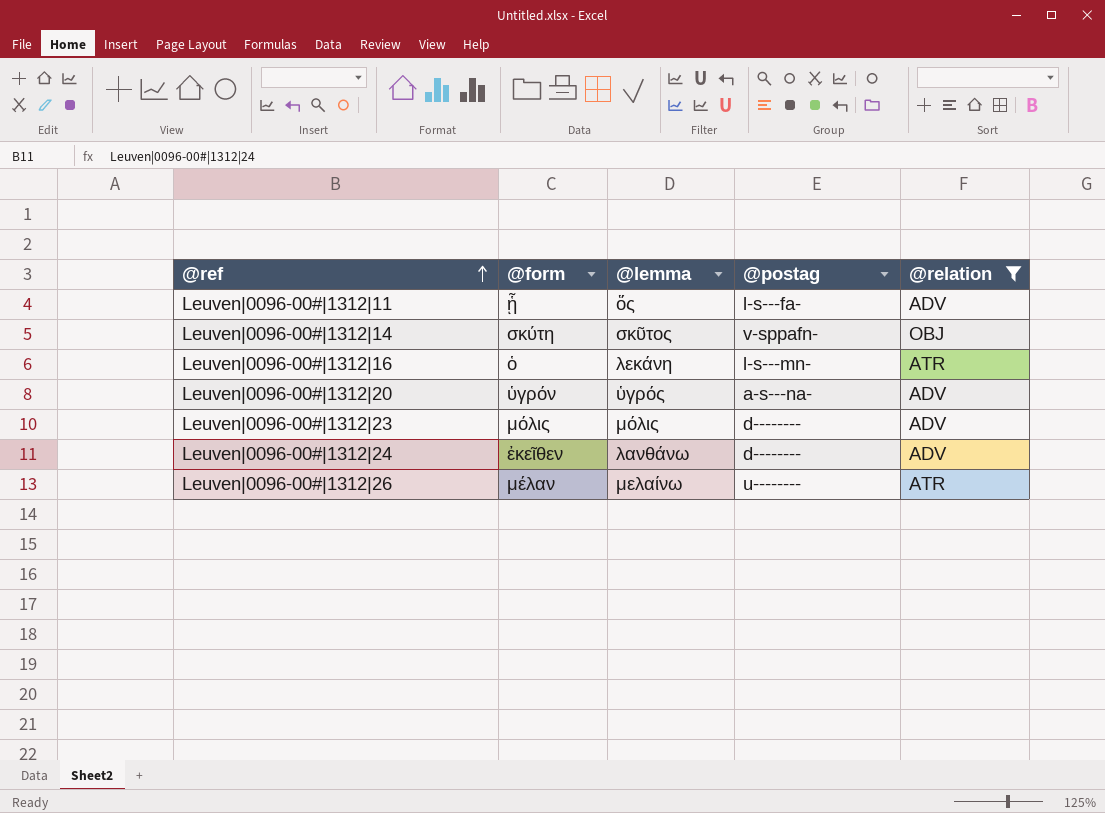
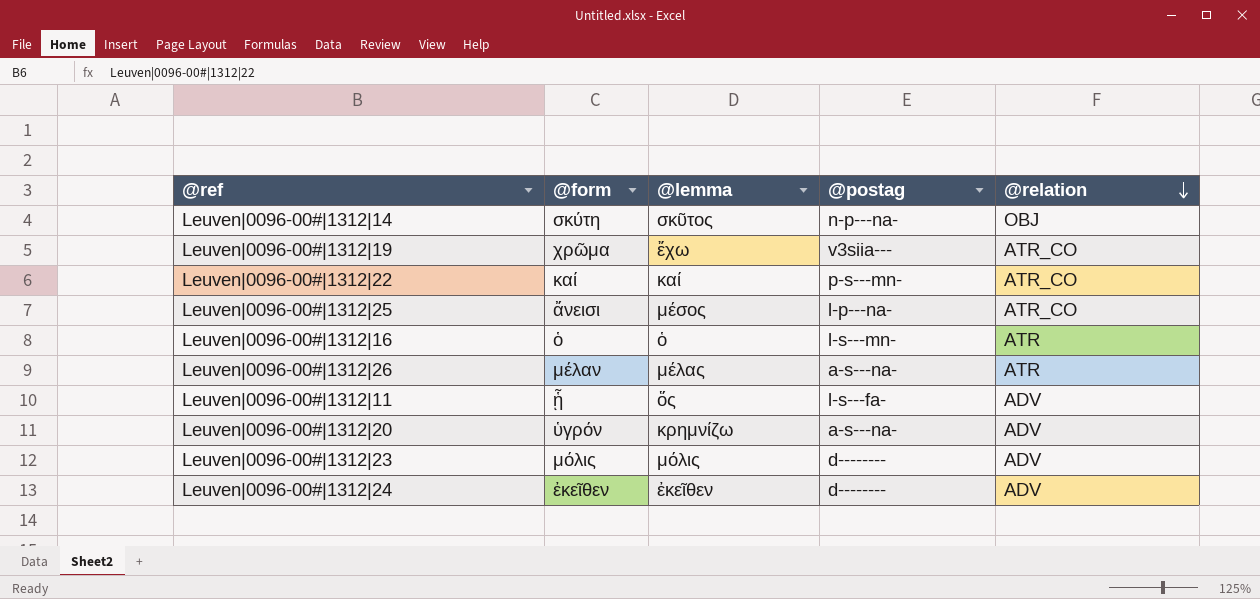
filter: @relation != ATR_CO -> none
row order: @ref ascending -> @relation descending
Leuven|0096-00#|1312|14 | @postag: v-sppafn- -> n-p---na-
Leuven|0096-00#|1312|16 | @lemma: λεκάνη -> ὁ
Leuven|0096-00#|1312|26 | @lemma: μελαίνω -> μέλας
Leuven|0096-00#|1312|26 | @postag: u-------- -> a-s---na-
Leuven|0096-00#|1312|20 | @lemma: ὑγρός -> κρημνίζω
Leuven|0096-00#|1312|24 | @lemma: λανθάνω -> ἐκεῖθεν

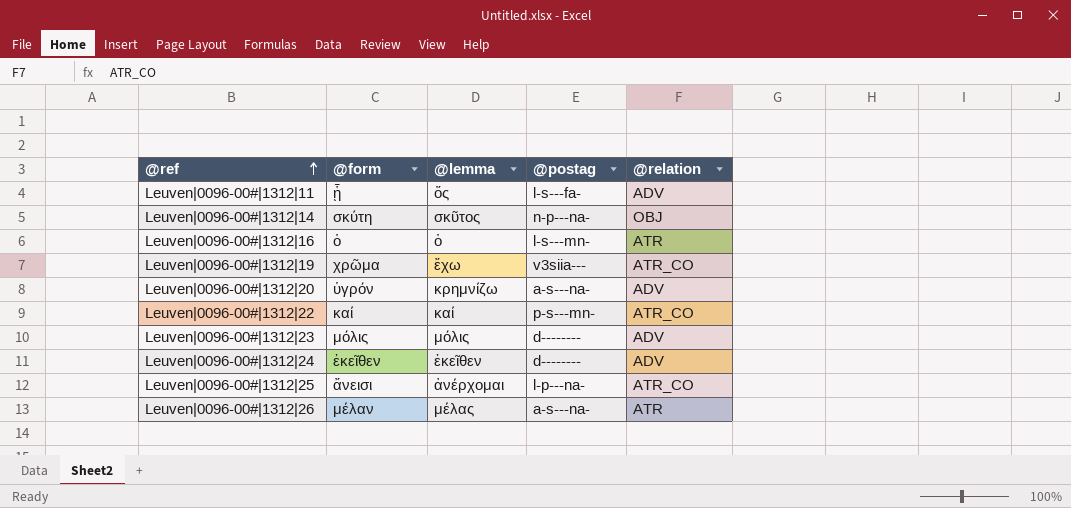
row order: @relation descending -> @ref ascending
Leuven|0096-00#|1312|25 | @lemma: μέσος -> ἀνέρχομαι

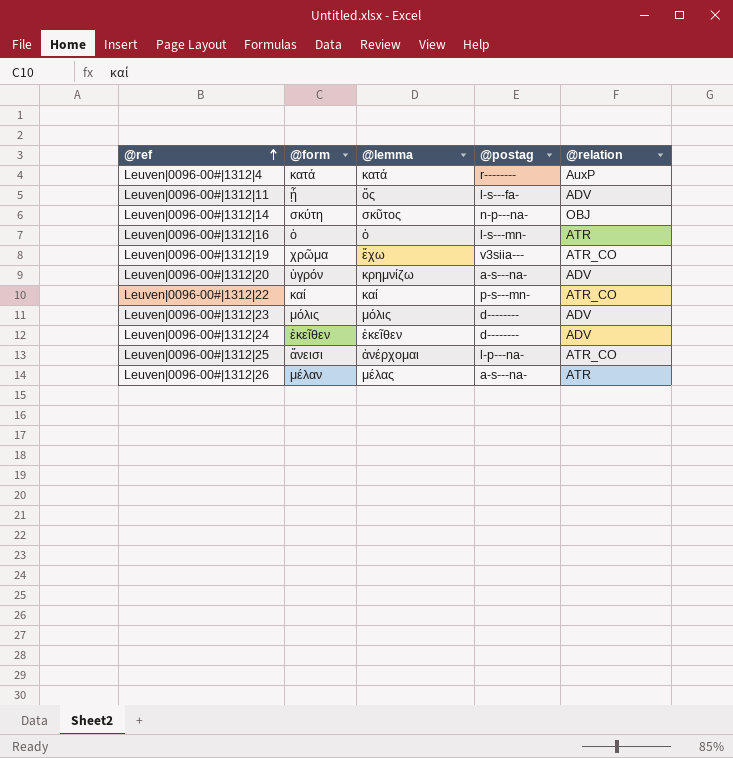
row Leuven|0096-00#|1312|4: none -> κατά | κατά | r-------- | AuxP

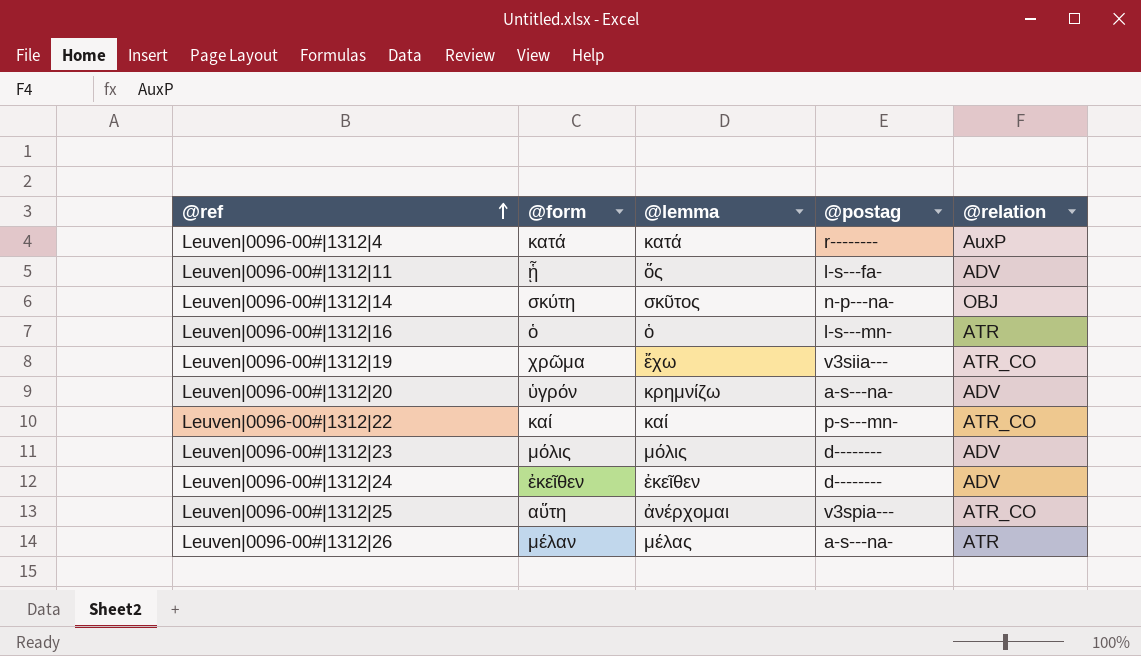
Leuven|0096-00#|1312|25 | @form: ἄνεισι -> αὕτη
Leuven|0096-00#|1312|25 | @postag: l-p---na- -> v3spia---

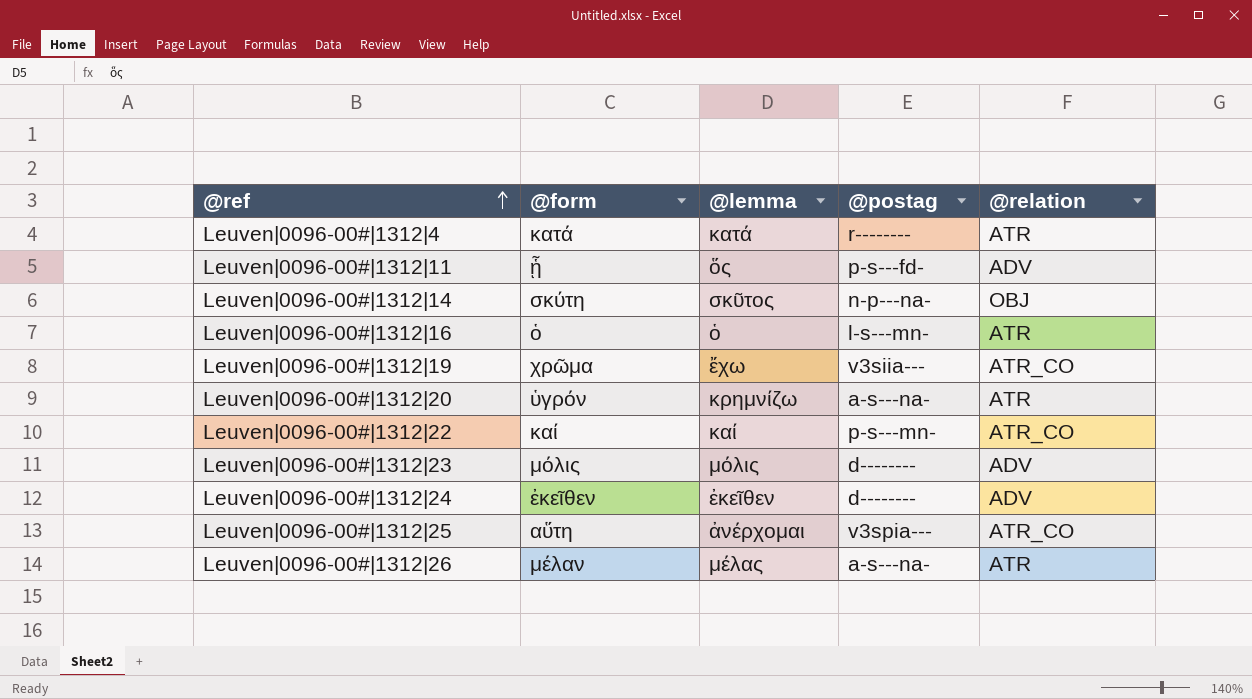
Leuven|0096-00#|1312|4 | @relation: AuxP -> ATR
Leuven|0096-00#|1312|11 | @postag: l-s---fa- -> p-s---fd-
Leuven|0096-00#|1312|20 | @relation: ADV -> ATR

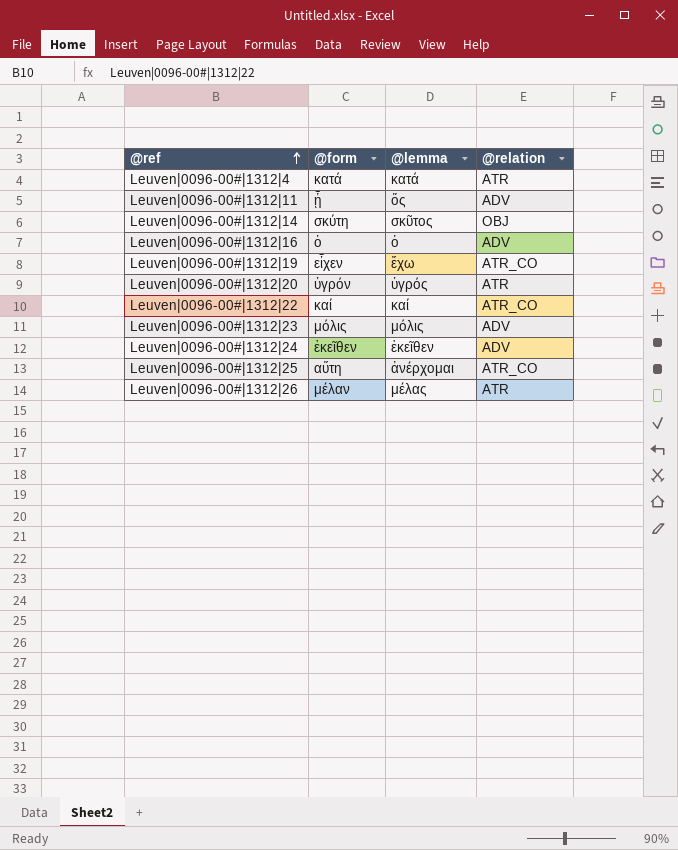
column @postag | position: 4 -> none
Leuven|0096-00#|1312|16 | @relation: ATR -> ADV
Leuven|0096-00#|1312|19 | @form: χρῶμα -> εἶχεν
Leuven|0096-00#|1312|20 | @lemma: κρημνίζω -> ὑγρός

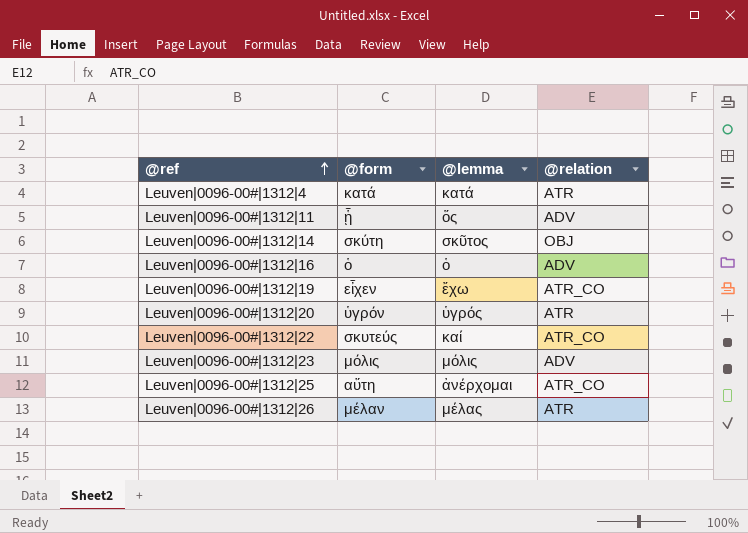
row Leuven|0096-00#|1312|24: ἐκεῖθεν | ἐκεῖθεν | ADV -> none
Leuven|0096-00#|1312|22 | @form: καί -> σκυτεύς

